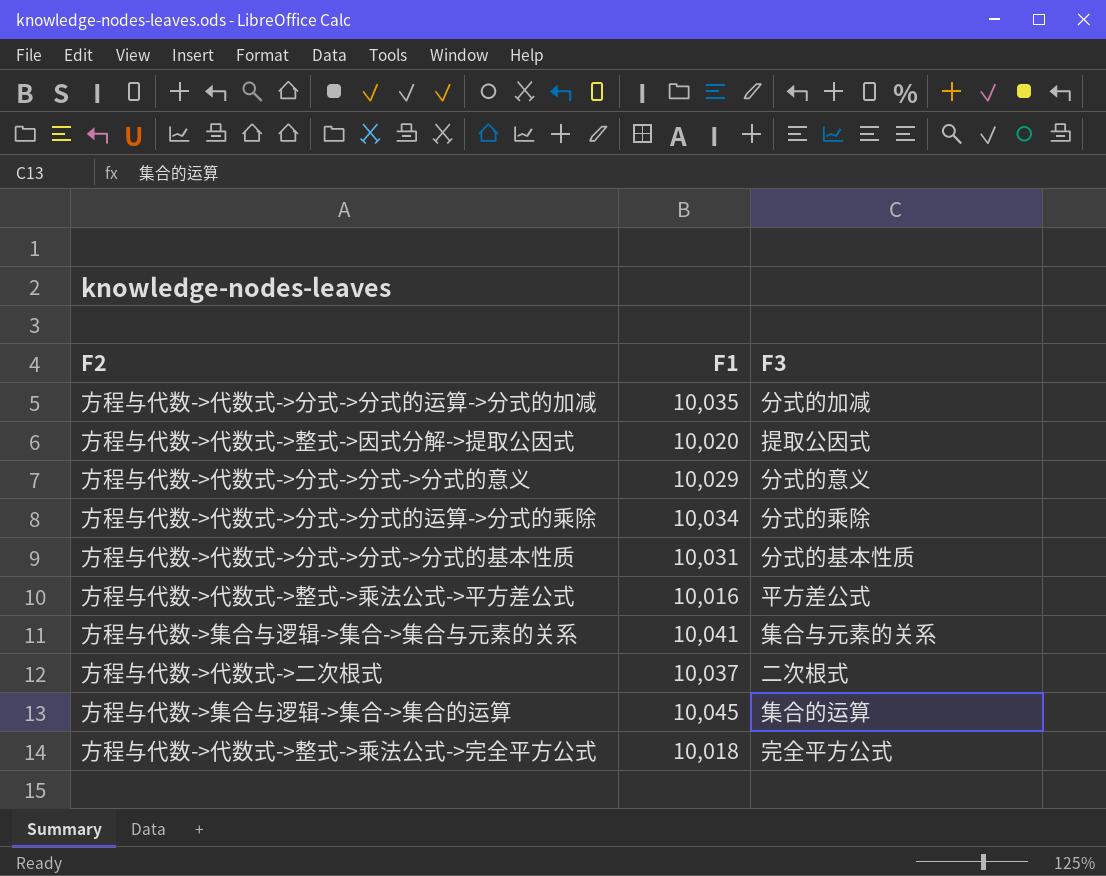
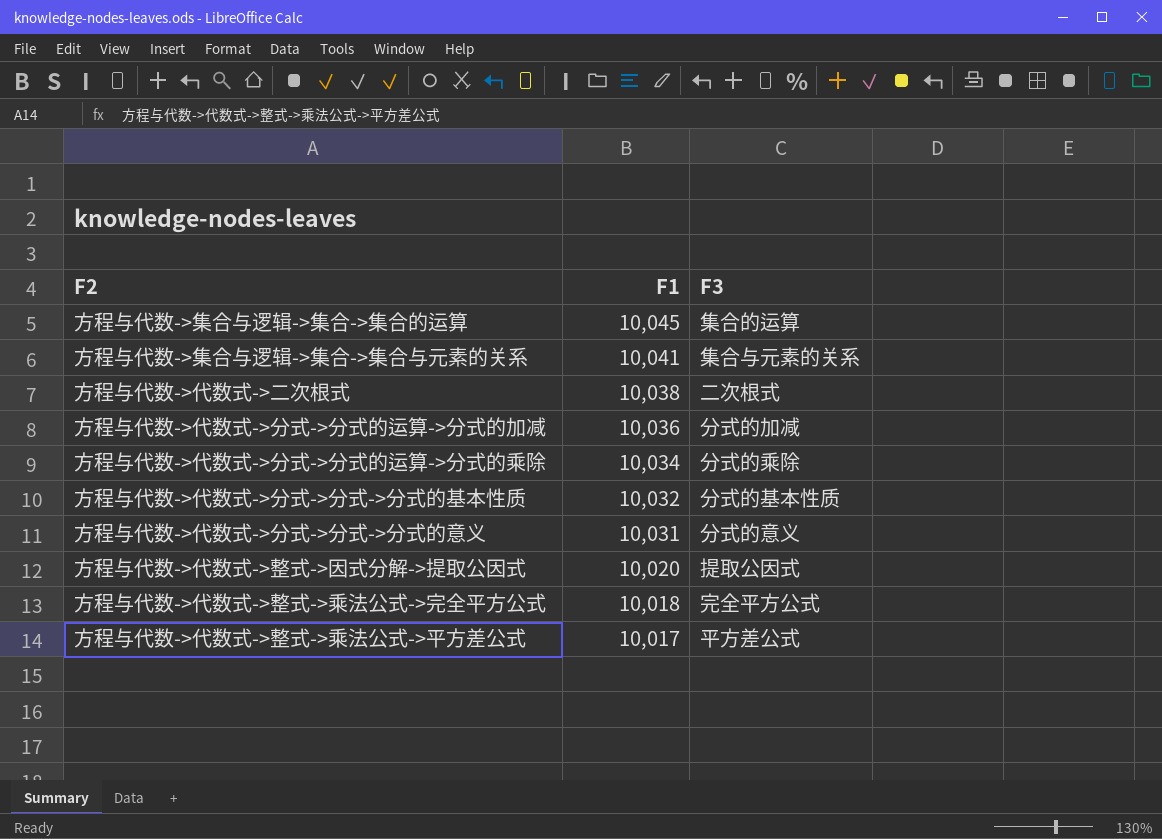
row order: none -> F1 descending
方程与代数->代数式->二次根式 | F1: 10,037 -> 10,038
方程与代数->代数式->分式->分式的运算->分式的加减 | F1: 10,035 -> 10,036
方程与代数->代数式->分式->分式->分式的基本性质 | F1: 10,031 -> 10,032
方程与代数->代数式->分式->分式->分式的意义 | F1: 10,029 -> 10,031
方程与代数->代数式->整式->乘法公式->平方差公式 | F1: 10,016 -> 10,017

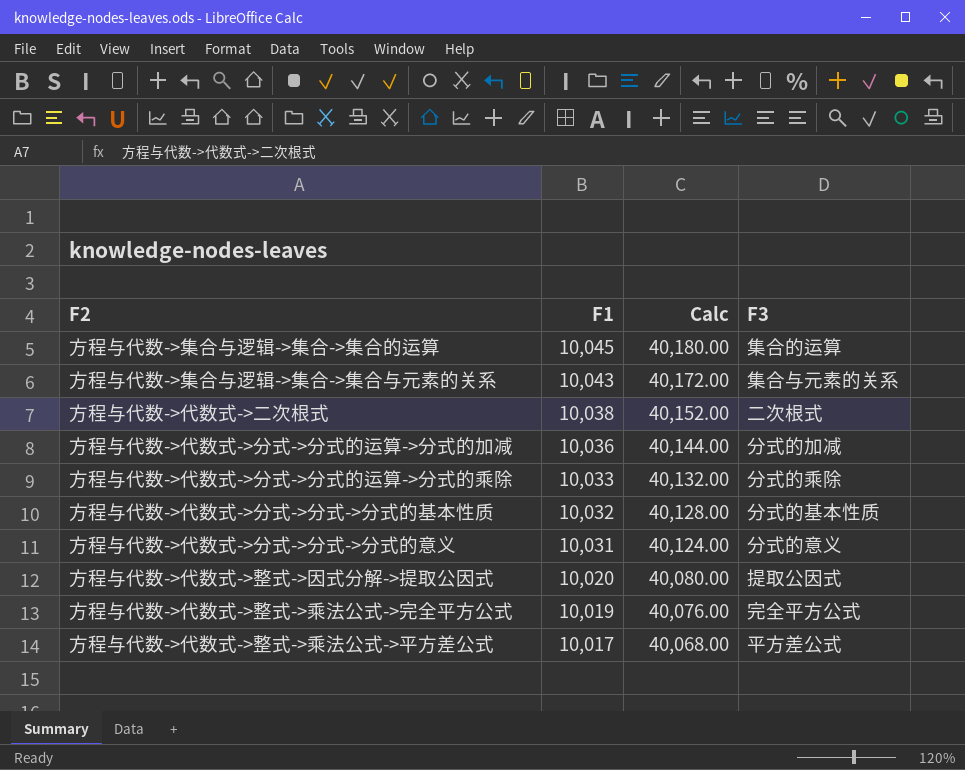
column Calc | formula: none -> [F1] * 4
方程与代数->集合与逻辑->集合->集合与元素的关系 | F1: 10,041 -> 10,043
方程与代数->代数式->分式->分式的运算->分式的乘除 | F1: 10,034 -> 10,033
方程与代数->代数式->整式->乘法公式->完全平方公式 | F1: 10,018 -> 10,019

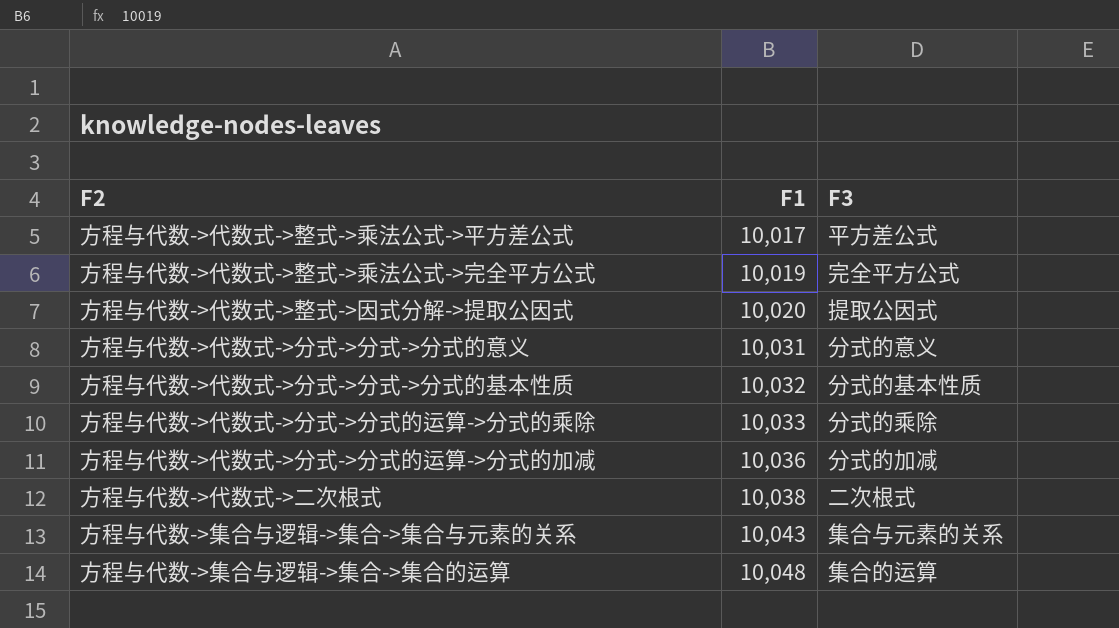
row order: F1 descending -> F1 ascending
column Calc | formula: [F1] * 4 -> none
方程与代数->集合与逻辑->集合->集合的运算 | F1: 10,045 -> 10,048

